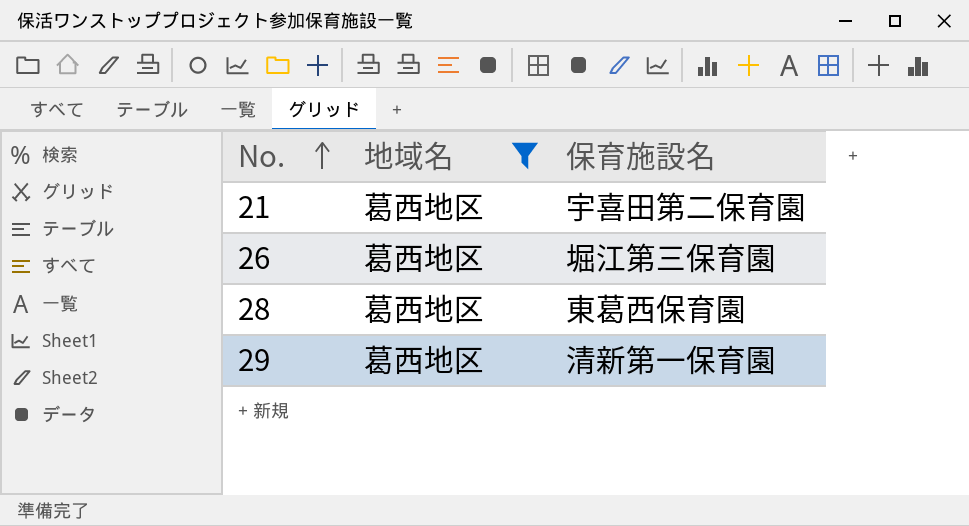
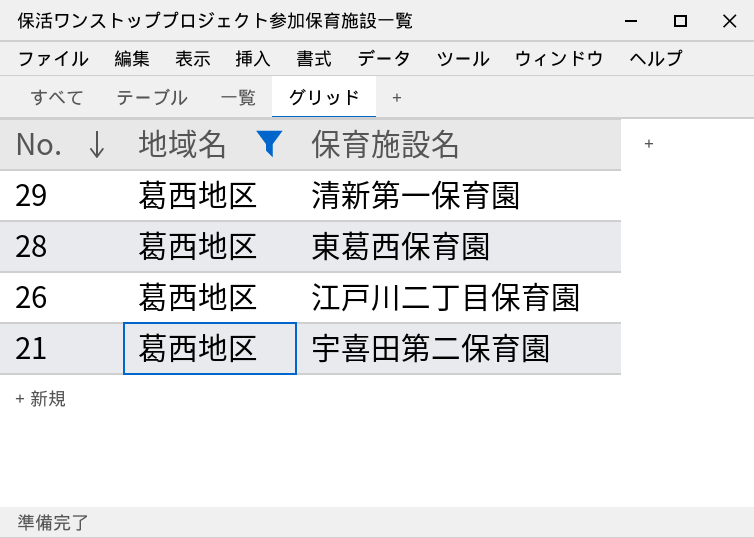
row order: No. ascending -> No. descending
26 | 保育施設名: 堀江第三保育園 -> 江戸川二丁目保育園

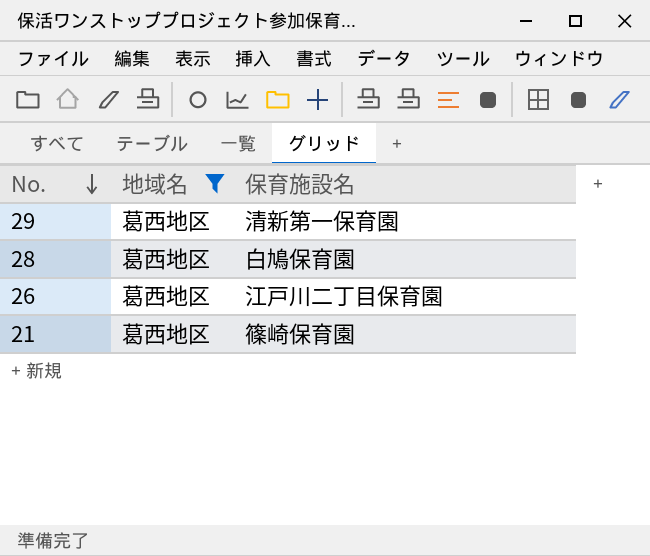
28 | 保育施設名: 東葛西保育園 -> 白鳩保育園
21 | 保育施設名: 宇喜田第二保育園 -> 篠崎保育園

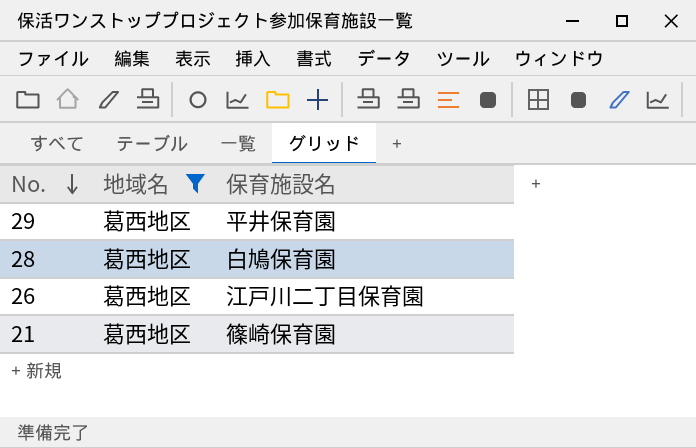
29 | 保育施設名: 清新第一保育園 -> 平井保育園

